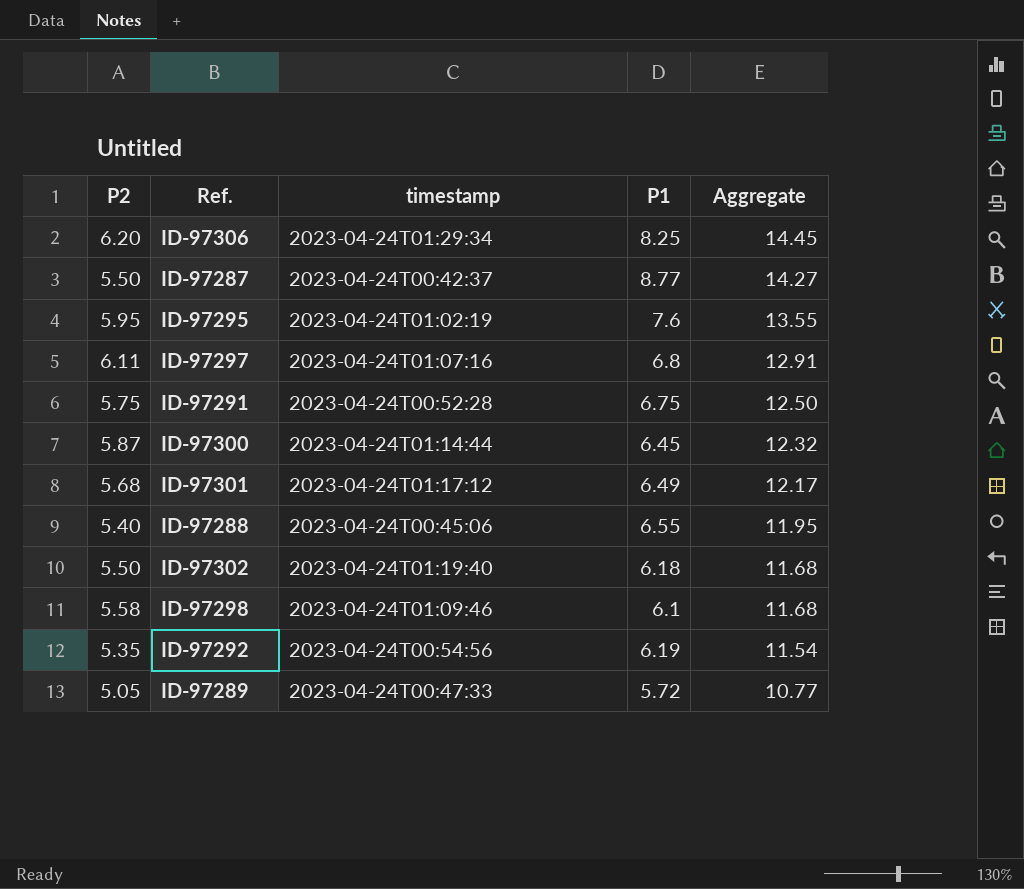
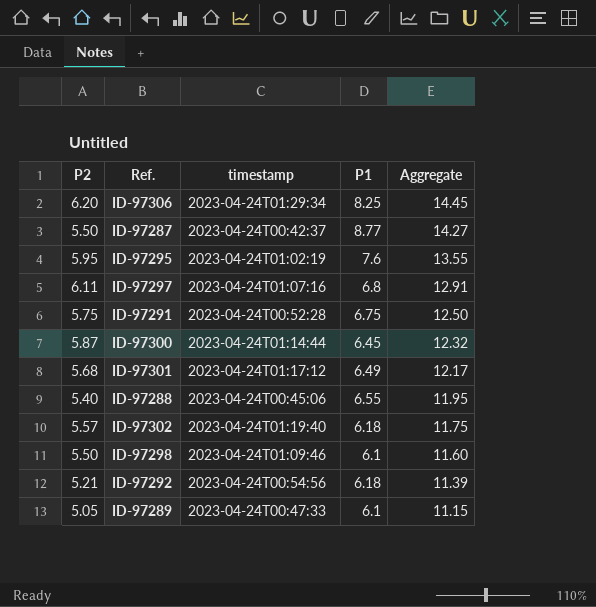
ID-97302 | P2: 5.50 -> 5.57
ID-97302 | Aggregate: 11.68 -> 11.75
ID-97298 | P2: 5.58 -> 5.50
ID-97298 | Aggregate: 11.68 -> 11.60
ID-97292 | P2: 5.35 -> 5.21
ID-97292 | P1: 6.19 -> 6.18
ID-97292 | Aggregate: 11.54 -> 11.39
ID-97289 | P1: 5.72 -> 6.1
ID-97289 | Aggregate: 10.77 -> 11.15

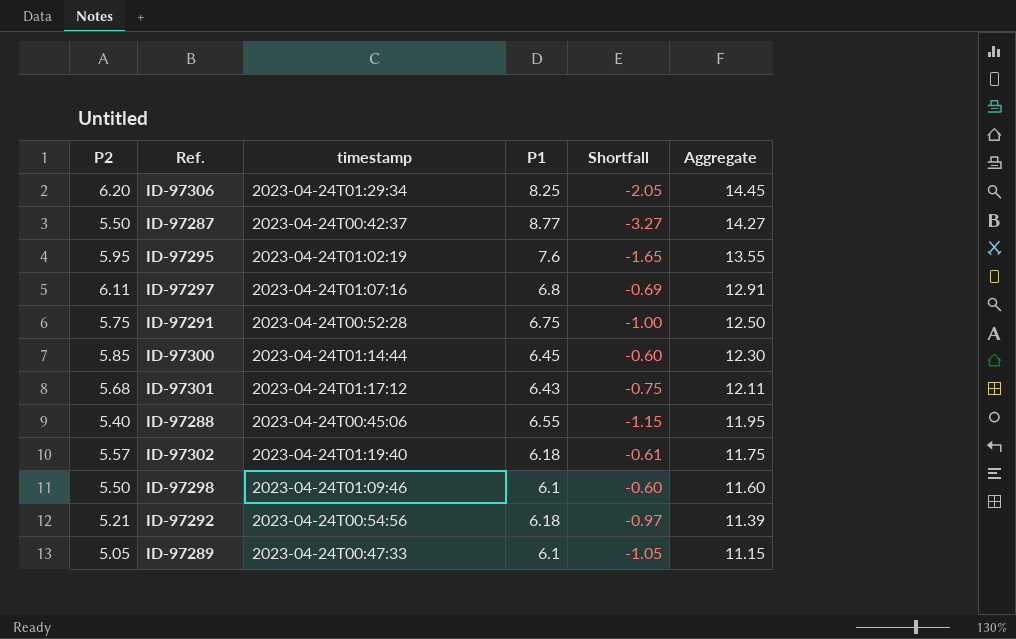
column Shortfall | formula: none -> [P2] - [P1]
ID-97300 | P2: 5.87 -> 5.85
ID-97300 | Aggregate: 12.32 -> 12.30
ID-97301 | P1: 6.49 -> 6.43
ID-97301 | Aggregate: 12.17 -> 12.11

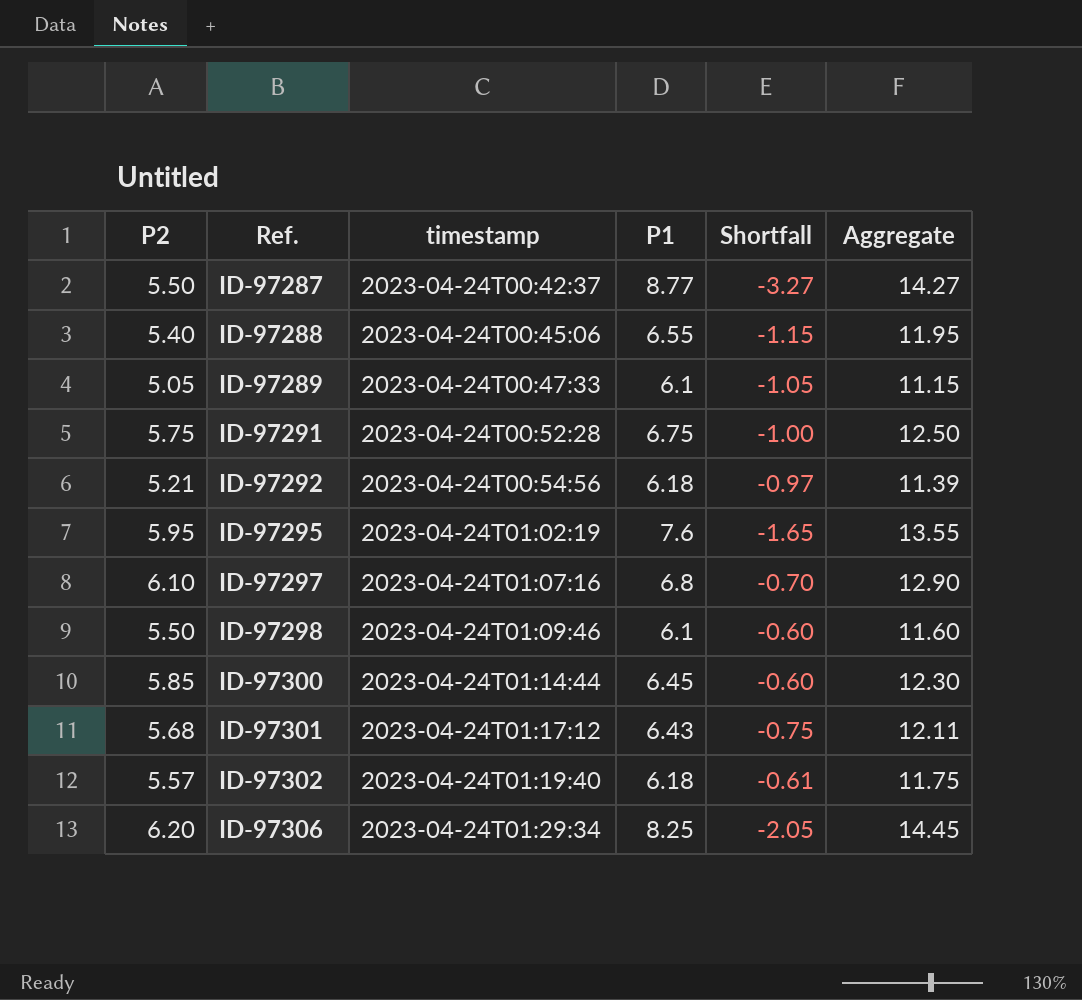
row order: Aggregate descending -> Ref. ascending
ID-97297 | P2: 6.11 -> 6.10
ID-97297 | Shortfall: -0.69 -> -0.70
ID-97297 | Aggregate: 12.91 -> 12.90

